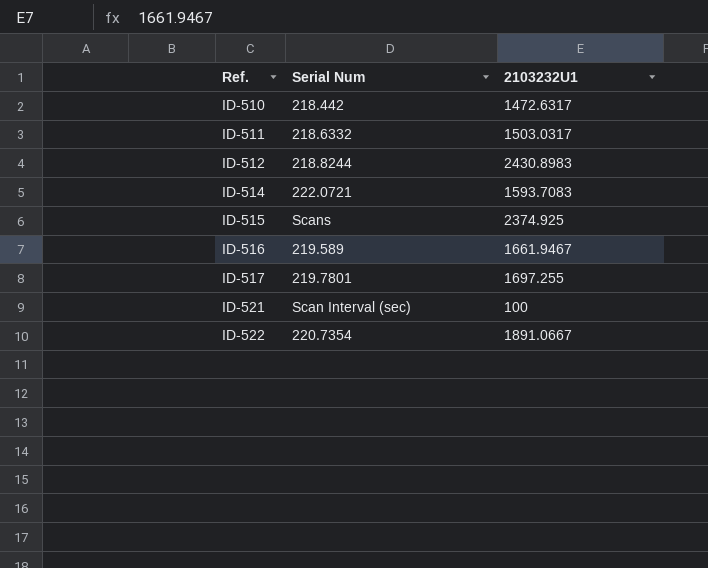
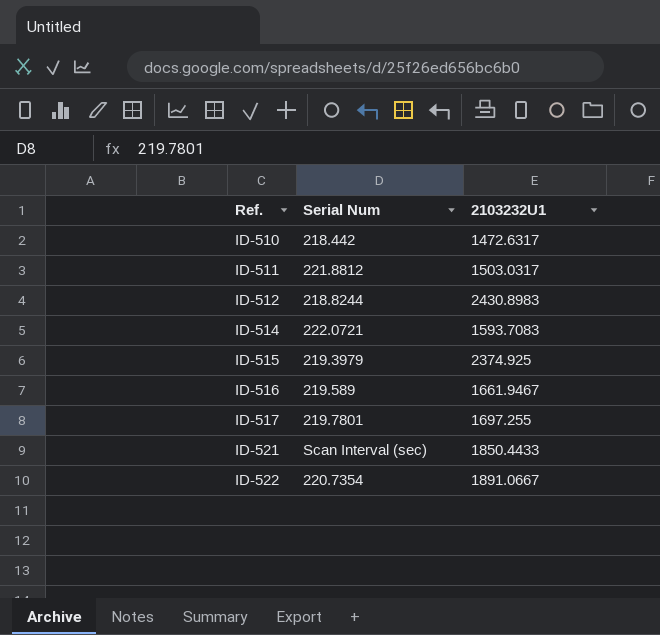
ID-511 | Serial Num: 218.6332 -> 221.8812
ID-515 | Serial Num: Scans -> 219.3979
ID-521 | 2103232U1: 100 -> 1850.4433

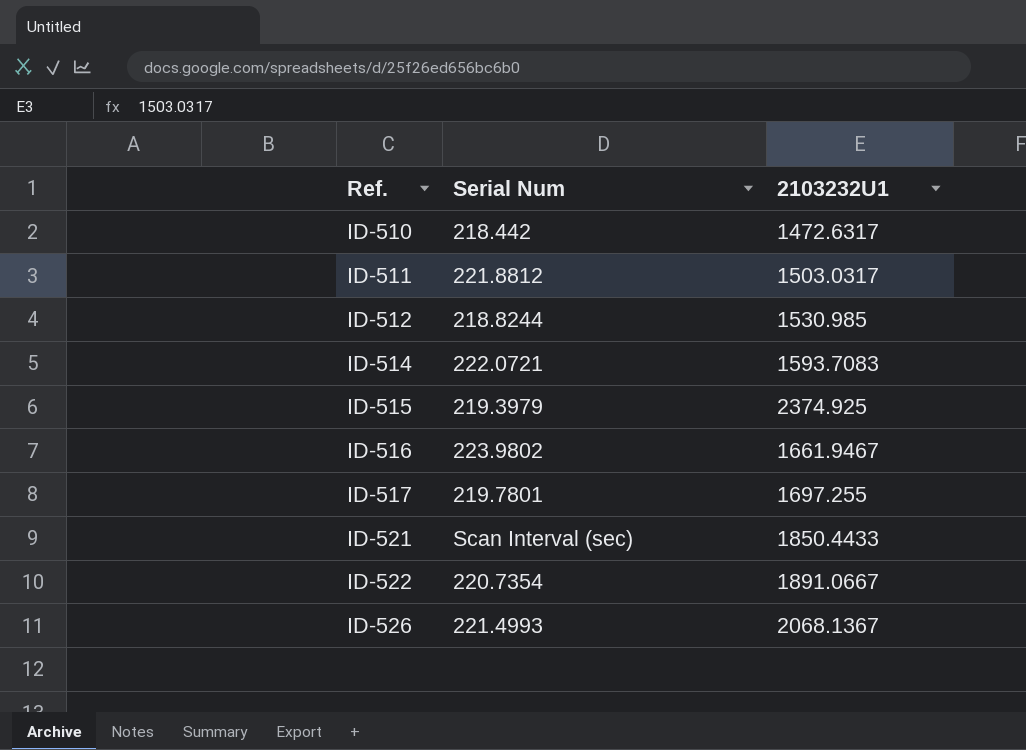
ID-512 | 2103232U1: 2430.8983 -> 1530.985
ID-516 | Serial Num: 219.589 -> 223.9802
row ID-526: none -> 221.4993 | 2068.1367

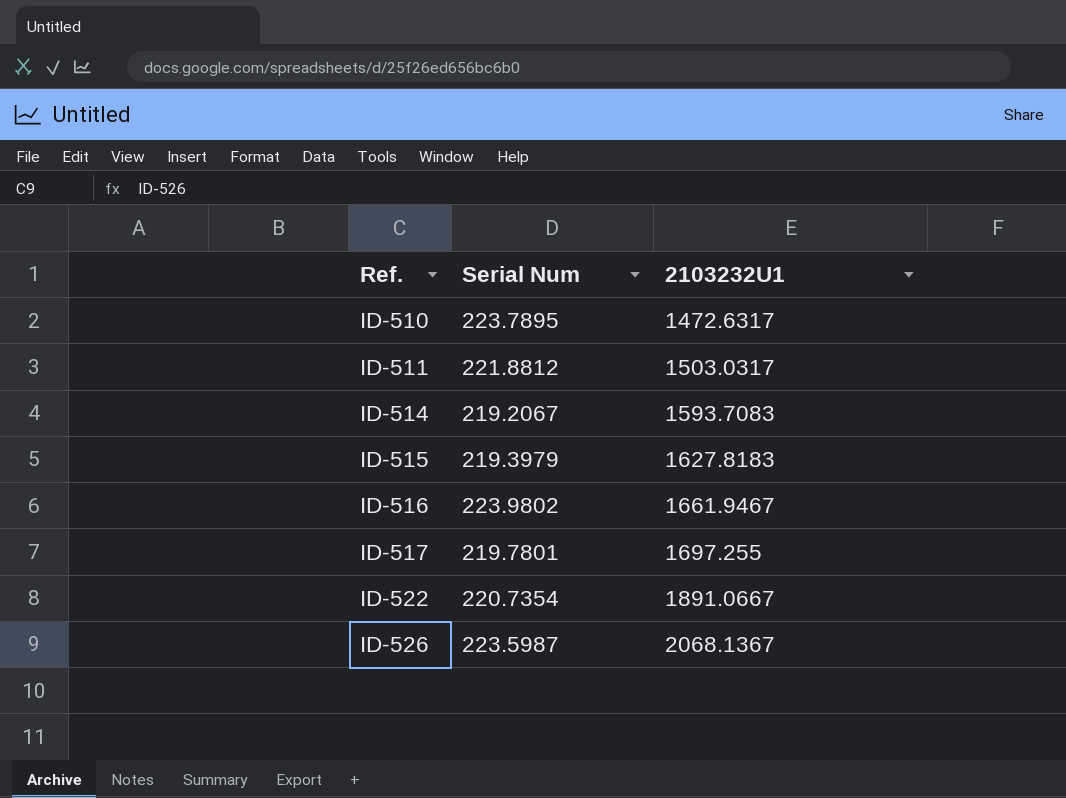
row ID-512: 218.8244 | 1530.985 -> none
row ID-521: Scan Interval (sec) | 1850.4433 -> none
ID-510 | Serial Num: 218.442 -> 223.7895
ID-514 | Serial Num: 222.0721 -> 219.2067
ID-515 | 2103232U1: 2374.925 -> 1627.8183
ID-526 | Serial Num: 221.4993 -> 223.5987

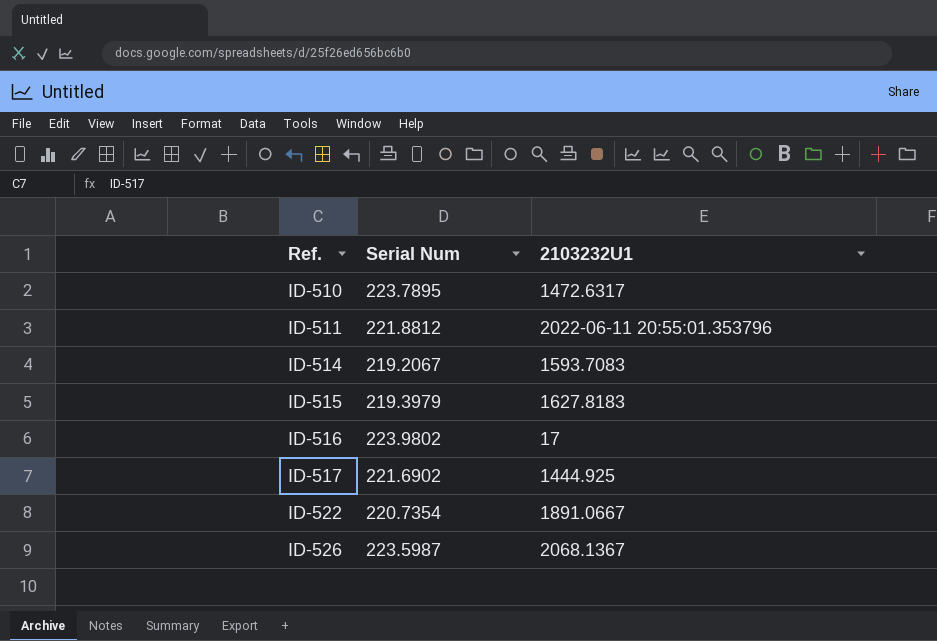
ID-511 | 2103232U1: 1503.0317 -> 2022-06-11 20:55:01.353796
ID-516 | 2103232U1: 1661.9467 -> 17
ID-517 | Serial Num: 219.7801 -> 221.6902
ID-517 | 2103232U1: 1697.255 -> 1444.925

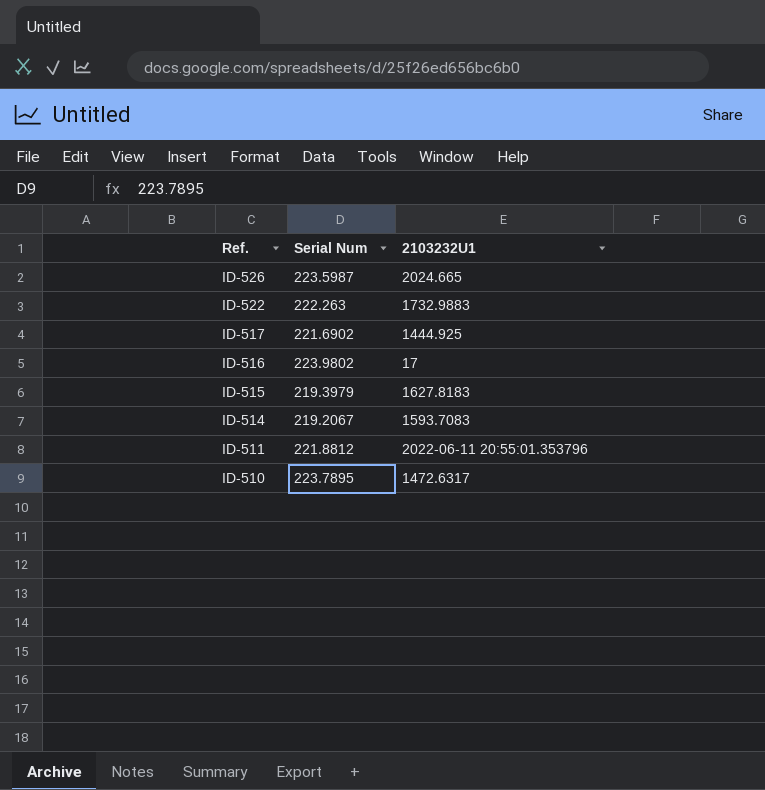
row order: Ref. ascending -> Ref. descending
ID-526 | 2103232U1: 2068.1367 -> 2024.665
ID-522 | Serial Num: 220.7354 -> 222.263
ID-522 | 2103232U1: 1891.0667 -> 1732.9883

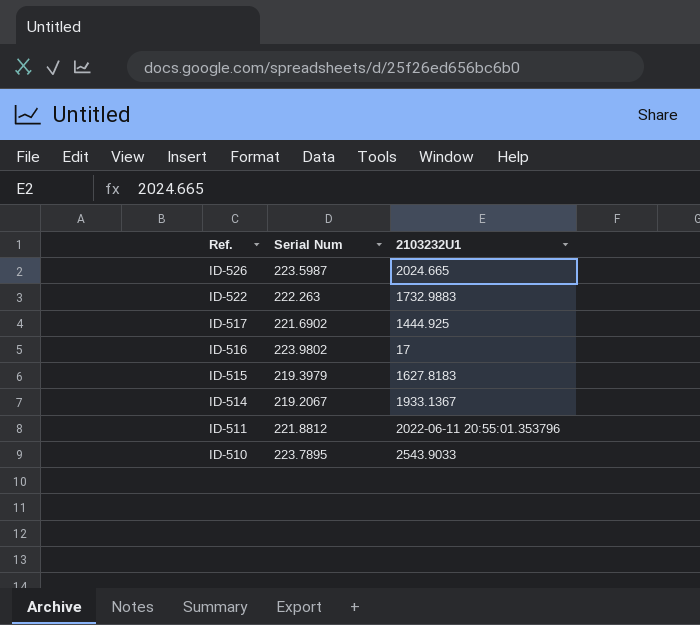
ID-514 | 2103232U1: 1593.7083 -> 1933.1367
ID-510 | 2103232U1: 1472.6317 -> 2543.9033

